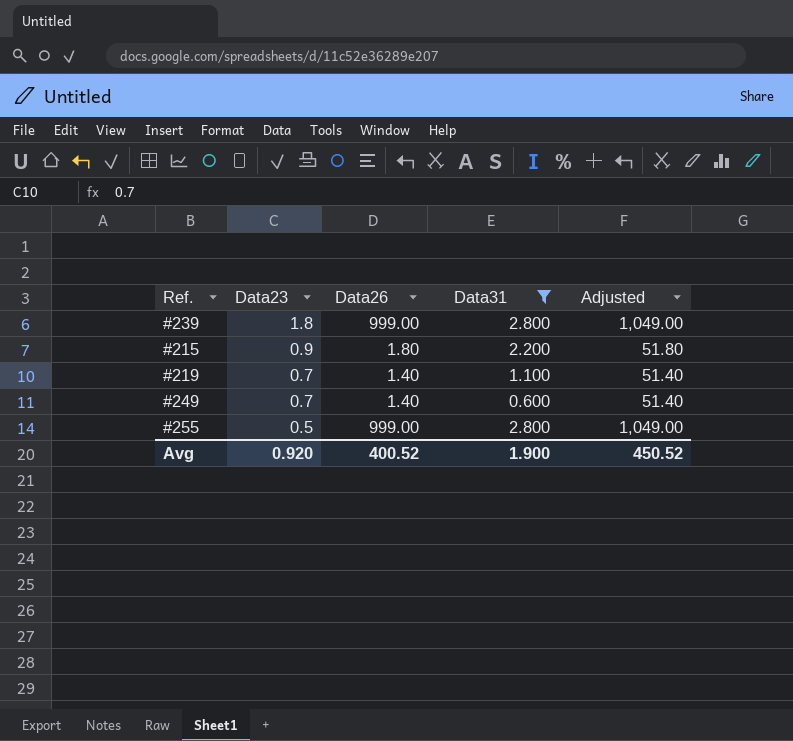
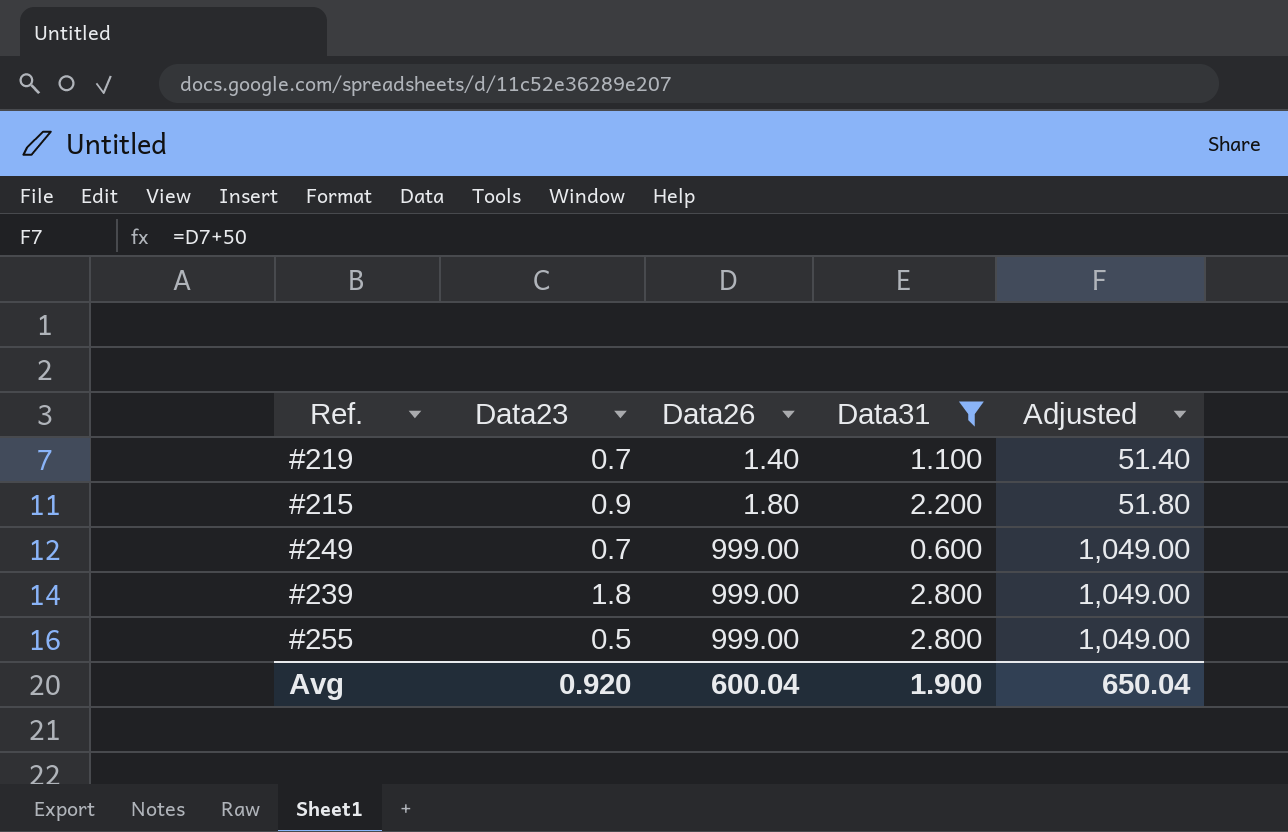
row order: Data23 descending -> Data26 ascending
#249 | Data26: 1.40 -> 999.00
#249 | Adjusted: 51.40 -> 1,049.00
Avg | Data26: 400.52 -> 600.04
Avg | Adjusted: 450.52 -> 650.04

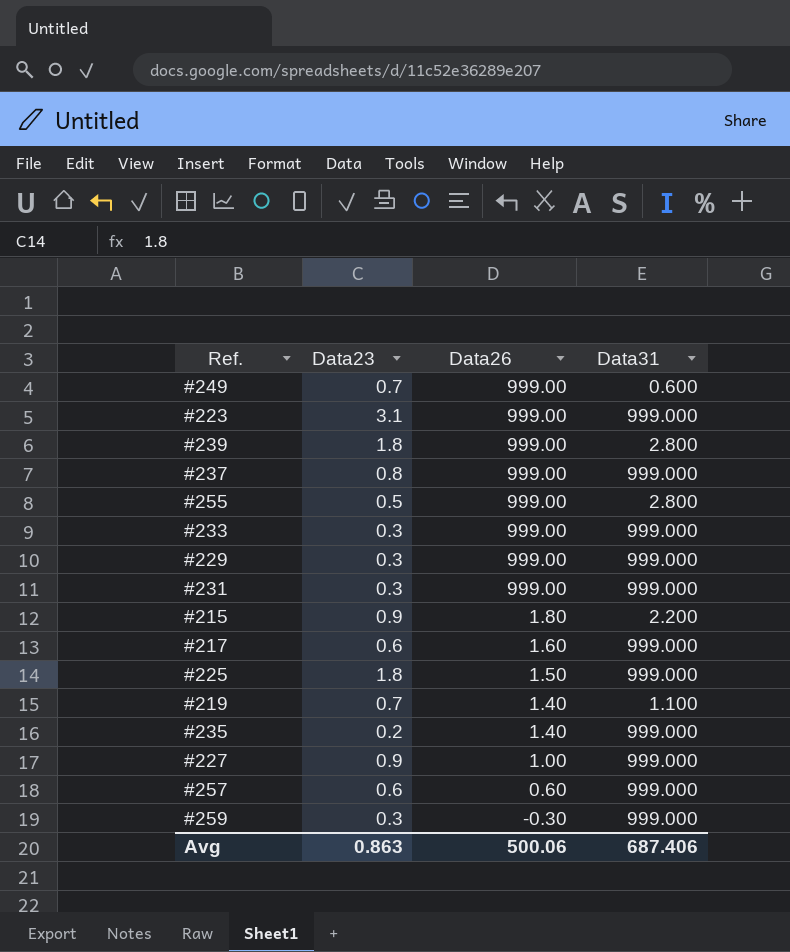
filter: Data31 != 999.000 -> none
row order: Data26 ascending -> Data26 descending
column Adjusted | formula: [Data26] + 50 -> none
Avg | Data23: 0.920 -> 0.863
Avg | Data26: 600.04 -> 500.06
Avg | Data31: 1.900 -> 687.406

